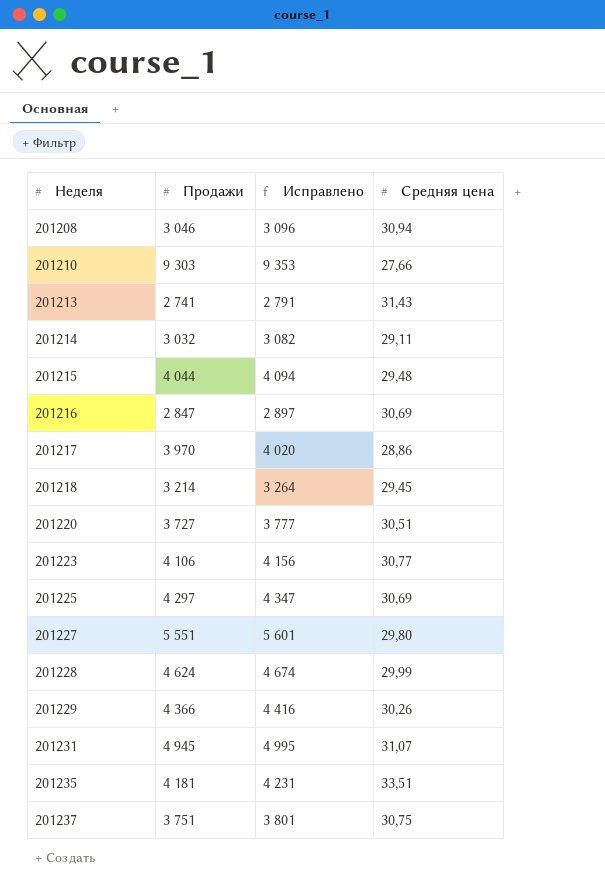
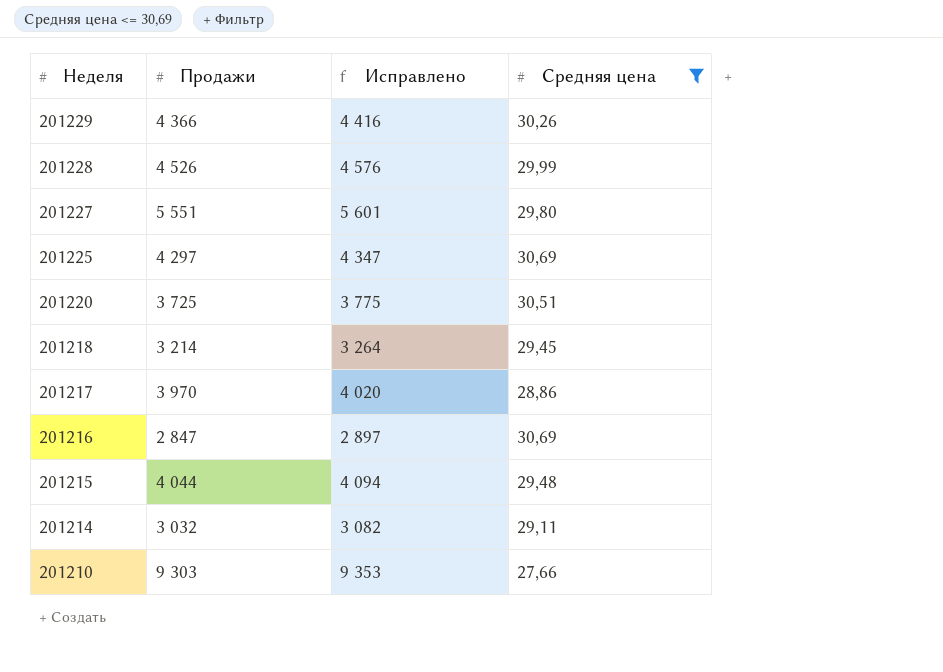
filter: none -> Средняя цена <= 30,69
row order: Неделя ascending -> Неделя descending
201228 | Продажи: 4 624 -> 4 526
201228 | Исправлено: 4 674 -> 4 576
201220 | Продажи: 3 727 -> 3 725
201220 | Исправлено: 3 777 -> 3 775

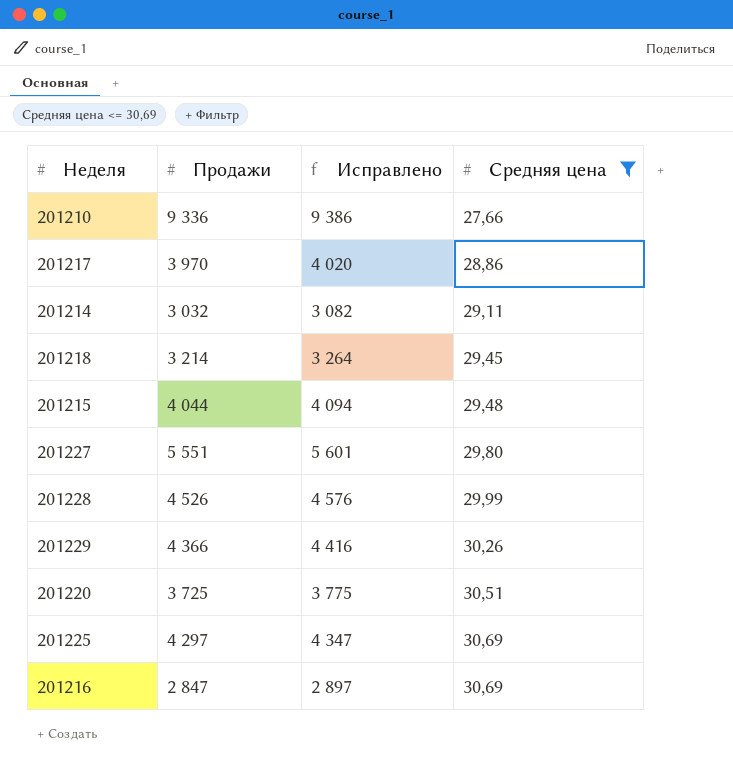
row order: Неделя descending -> Средняя цена ascending
201210 | Продажи: 9 303 -> 9 336
201210 | Исправлено: 9 353 -> 9 386

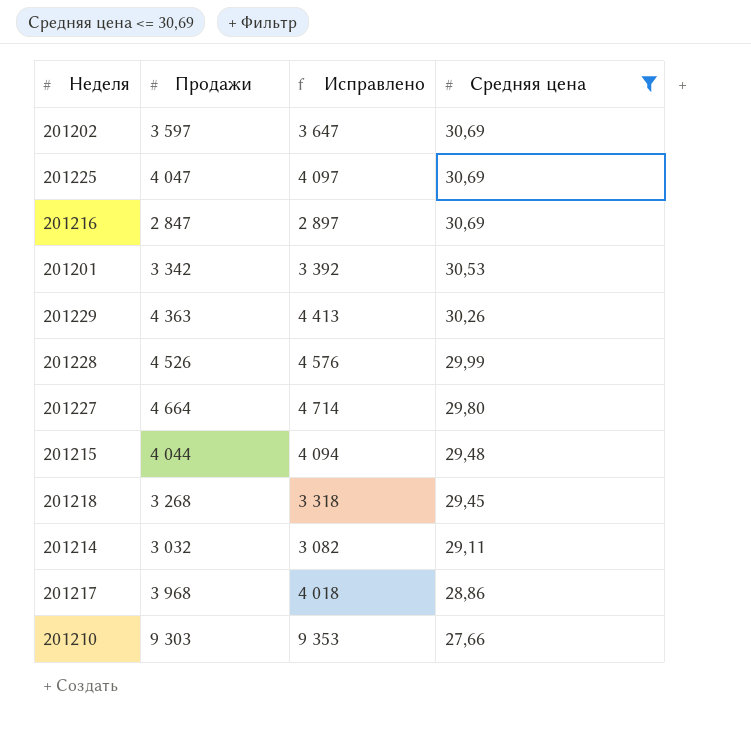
row order: Средняя цена ascending -> Средняя цена descending
row 201220: 3 725 | 3 775 | 30,51 -> none
row 201202: none -> 3 597 | 3 647 | 30,69
201225 | Продажи: 4 297 -> 4 047
201225 | Исправлено: 4 347 -> 4 097
row 201201: none -> 3 342 | 3 392 | 30,53
201229 | Продажи: 4 366 -> 4 363
201229 | Исправлено: 4 416 -> 4 413
201227 | Продажи: 5 551 -> 4 664
201227 | Исправлено: 5 601 -> 4 714
201218 | Продажи: 3 214 -> 3 268
201218 | Исправлено: 3 264 -> 3 318
201217 | Продажи: 3 970 -> 3 968
201217 | Исправлено: 4 020 -> 4 018
201210 | Продажи: 9 336 -> 9 303
201210 | Исправлено: 9 386 -> 9 353

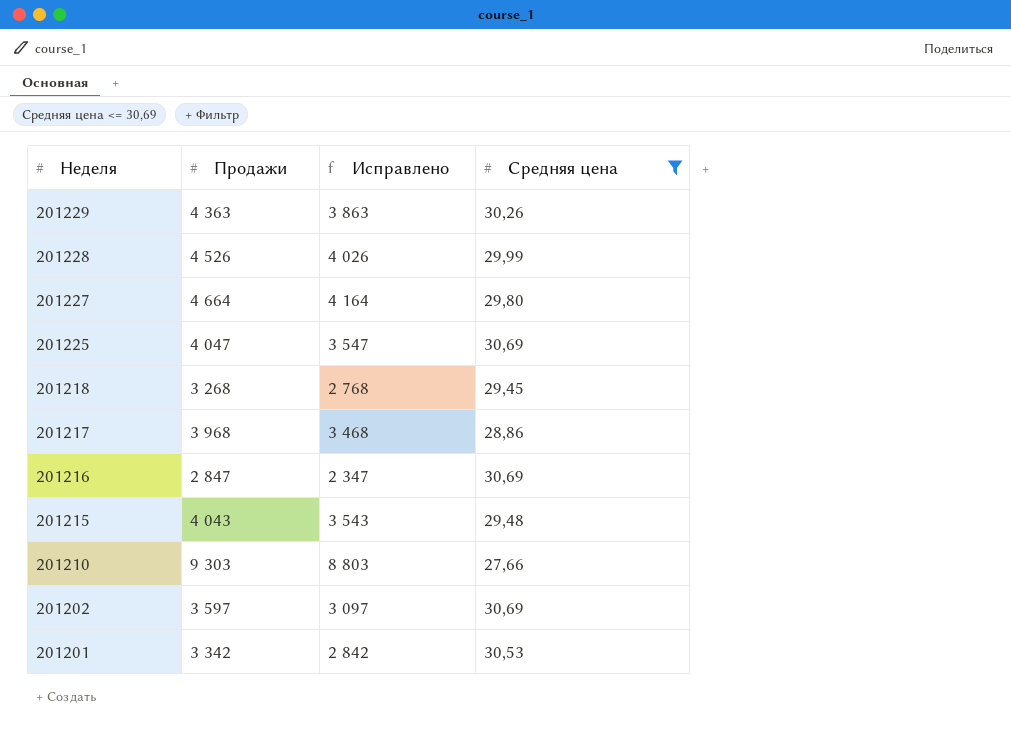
row order: Средняя цена descending -> Неделя descending
column Исправлено | formula: [Продажи] + 50 -> [Продажи] - 500
row 201214: 3 032 | 3 082 | 29,11 -> none
201215 | Продажи: 4 044 -> 4 043

